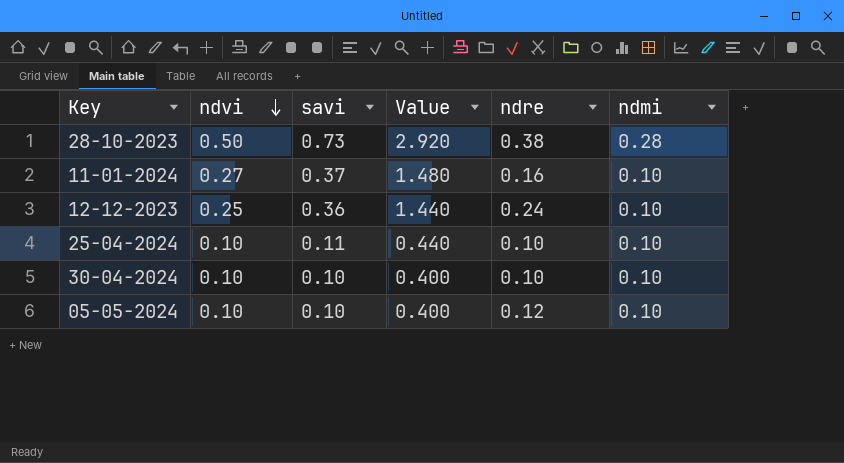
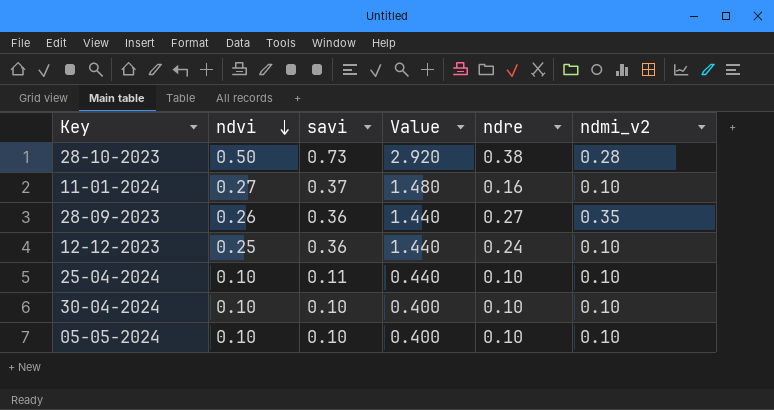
column name: ndmi -> ndmi_v2
row 28-09-2023: none -> 0.26 | 0.36 | 1.440 | 0.27 | 0.35
05-05-2024 | ndre: 0.12 -> 0.10

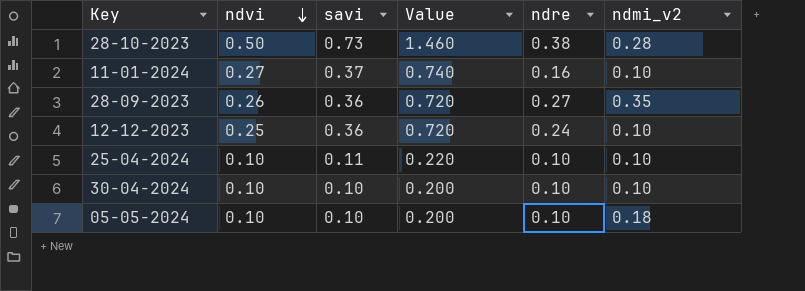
column Value | formula: [savi] * 4 -> [savi] * 2
05-05-2024 | ndmi_v2: 0.10 -> 0.18

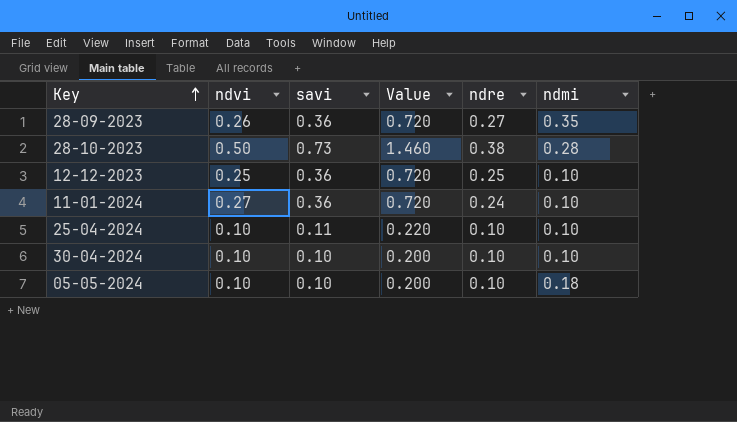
row order: ndvi descending -> Key ascending
column name: ndmi_v2 -> ndmi
12-12-2023 | ndre: 0.24 -> 0.25
11-01-2024 | savi: 0.37 -> 0.36
11-01-2024 | Value: 0.740 -> 0.720
11-01-2024 | ndre: 0.16 -> 0.24

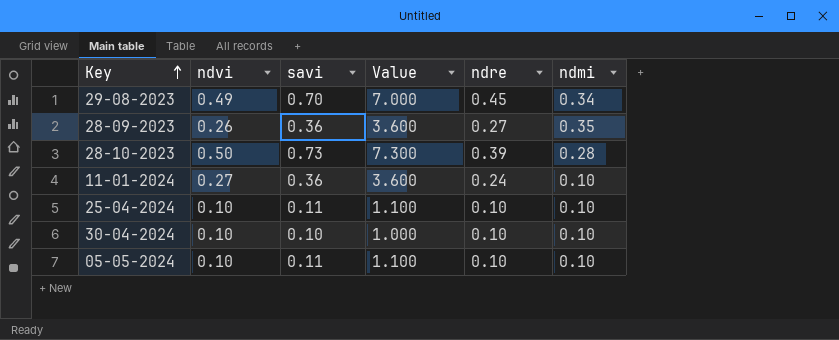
column Value | formula: [savi] * 2 -> [savi] * 10
row 12-12-2023: 0.25 | 0.36 | 0.720 | 0.25 | 0.10 -> none
row 29-08-2023: none -> 0.49 | 0.70 | 7.000 | 0.45 | 0.34
28-10-2023 | ndre: 0.38 -> 0.39
05-05-2024 | savi: 0.10 -> 0.11
05-05-2024 | ndmi: 0.18 -> 0.10

